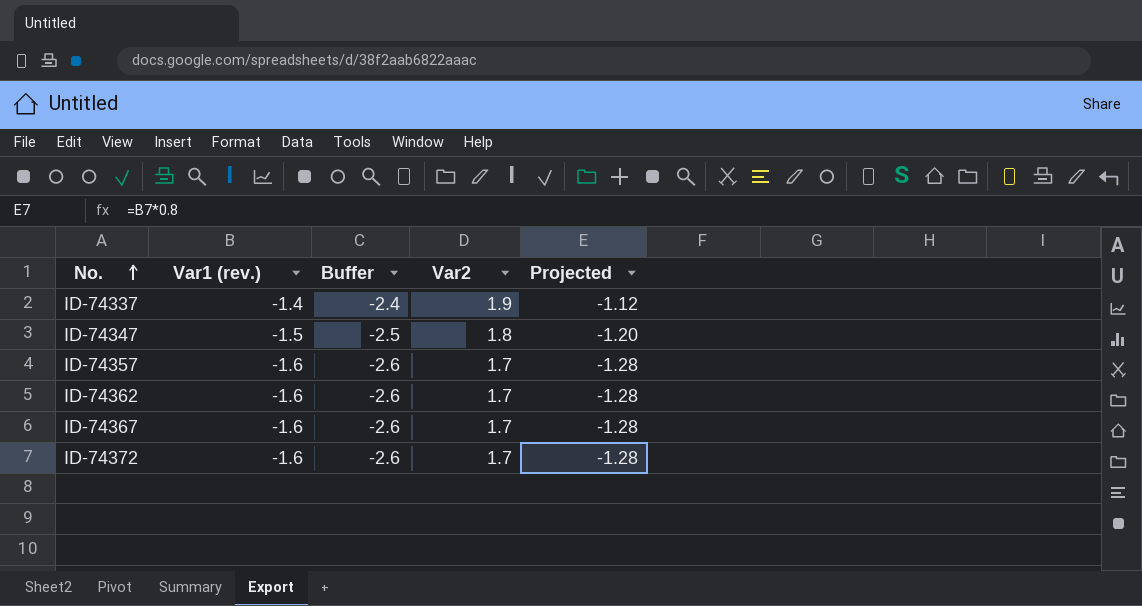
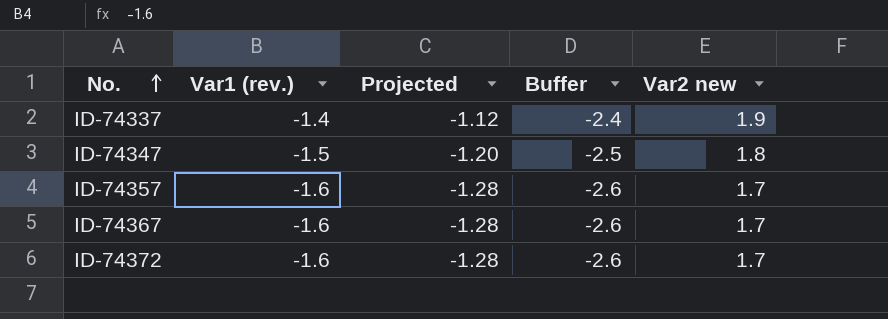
column Projected | position: 5 -> 3
column name: Var2 -> Var2 new
row ID-74362: -1.6 | -2.6 | 1.7 | -1.28 -> none

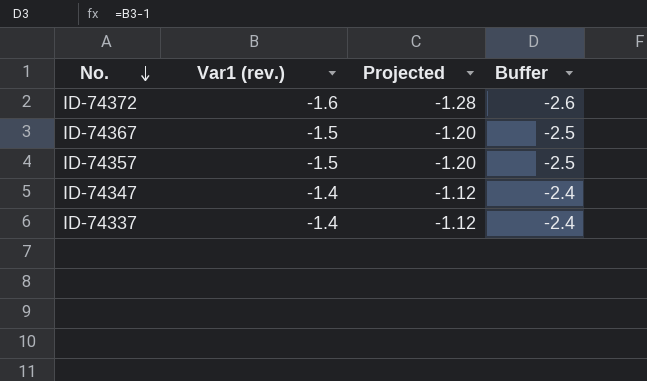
row order: No. ascending -> No. descending
column Var2 new | position: 5 -> none
ID-74367 | Var1 (rev.): -1.6 -> -1.5
ID-74367 | Projected: -1.28 -> -1.20
ID-74367 | Buffer: -2.6 -> -2.5
ID-74357 | Var1 (rev.): -1.6 -> -1.5
ID-74357 | Projected: -1.28 -> -1.20
ID-74357 | Buffer: -2.6 -> -2.5
ID-74347 | Var1 (rev.): -1.5 -> -1.4
ID-74347 | Projected: -1.20 -> -1.12
ID-74347 | Buffer: -2.5 -> -2.4

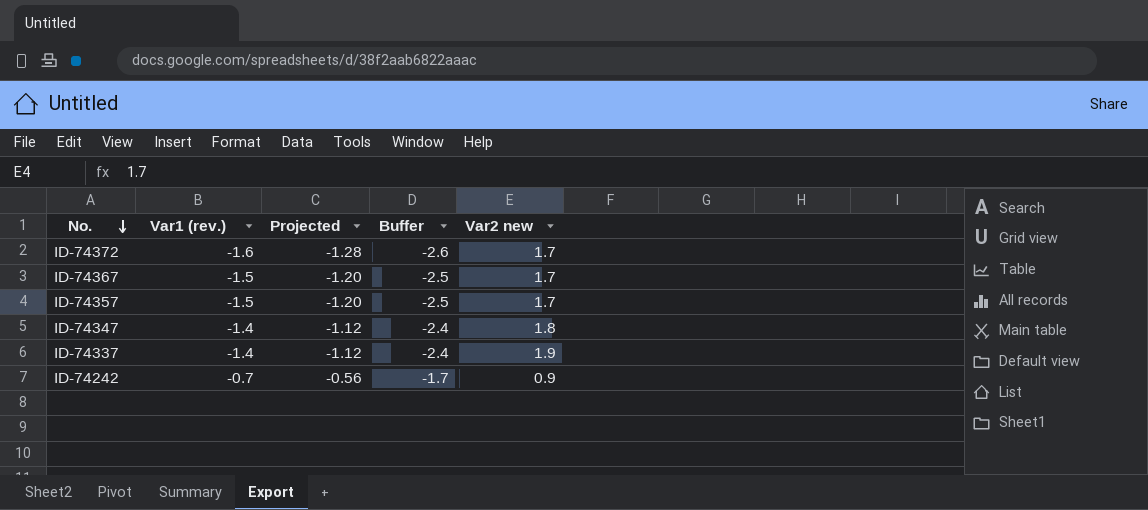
column Var2 new | position: none -> 5
row ID-74242: none -> -0.7 | -0.56 | -1.7 | 0.9

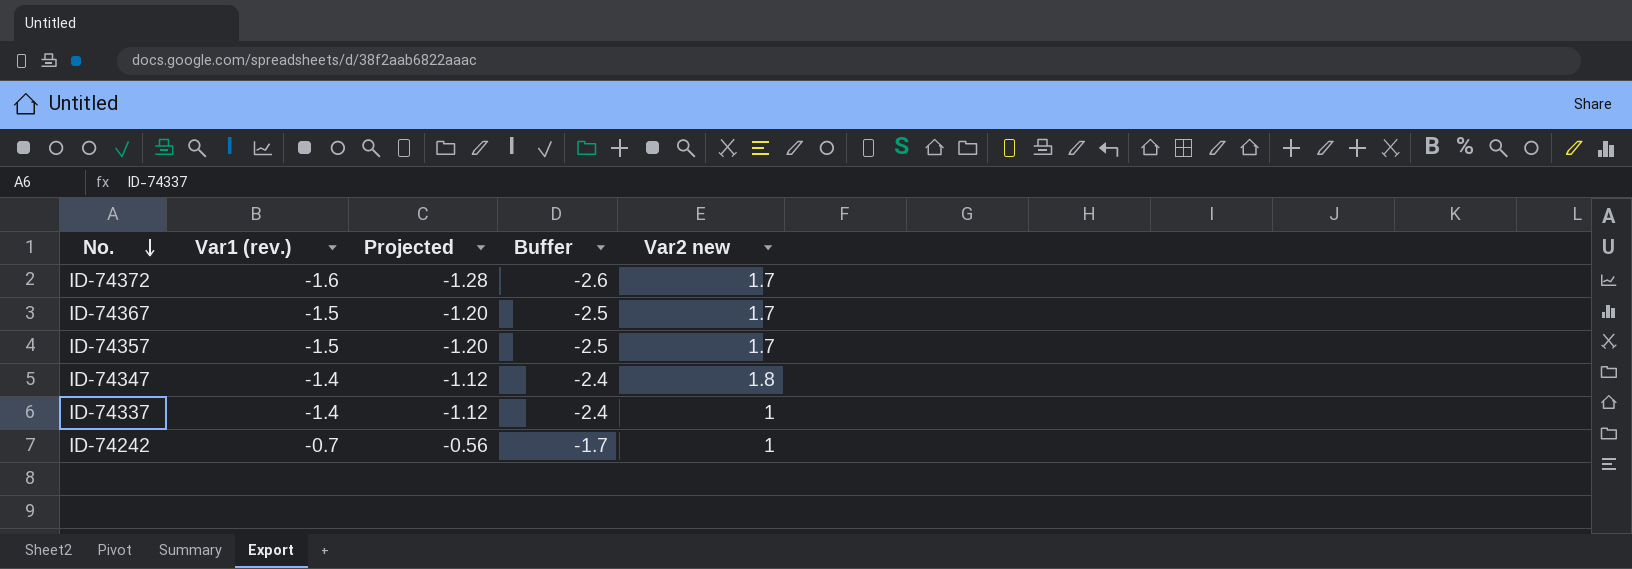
ID-74337 | Var2 new: 1.9 -> 1
ID-74242 | Var2 new: 0.9 -> 1

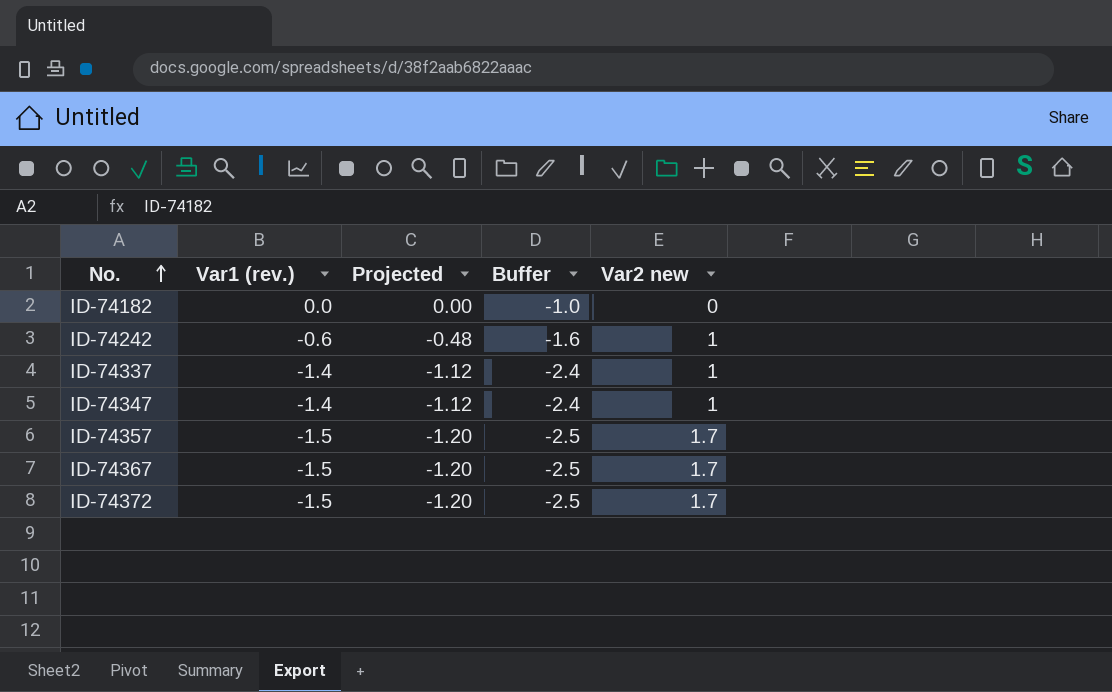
row order: No. descending -> No. ascending
row ID-74182: none -> 0.0 | 0.00 | -1.0 | 0
ID-74242 | Var1 (rev.): -0.7 -> -0.6
ID-74242 | Projected: -0.56 -> -0.48
ID-74242 | Buffer: -1.7 -> -1.6
ID-74347 | Var2 new: 1.8 -> 1
ID-74372 | Var1 (rev.): -1.6 -> -1.5
ID-74372 | Projected: -1.28 -> -1.20
ID-74372 | Buffer: -2.6 -> -2.5

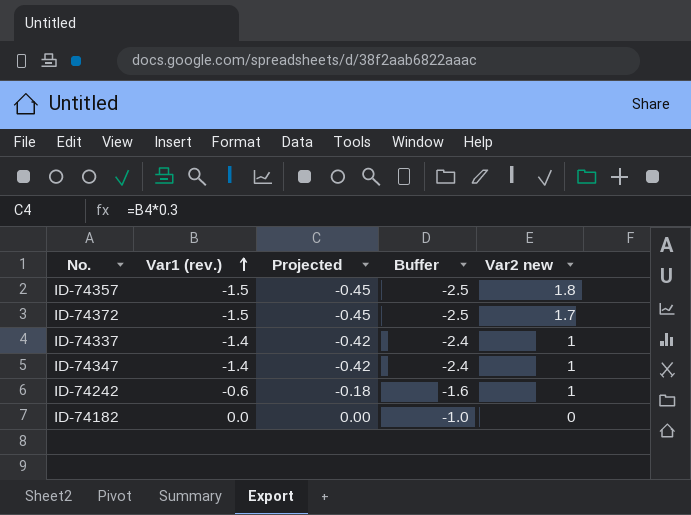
row order: No. ascending -> Var1 (rev.) ascending
column Projected | formula: [Var1 (rev.)] * 0.8 -> [Var1 (rev.)] * 0.3
row ID-74367: -1.5 | -1.20 | -2.5 | 1.7 -> none
ID-74357 | Var2 new: 1.7 -> 1.8

